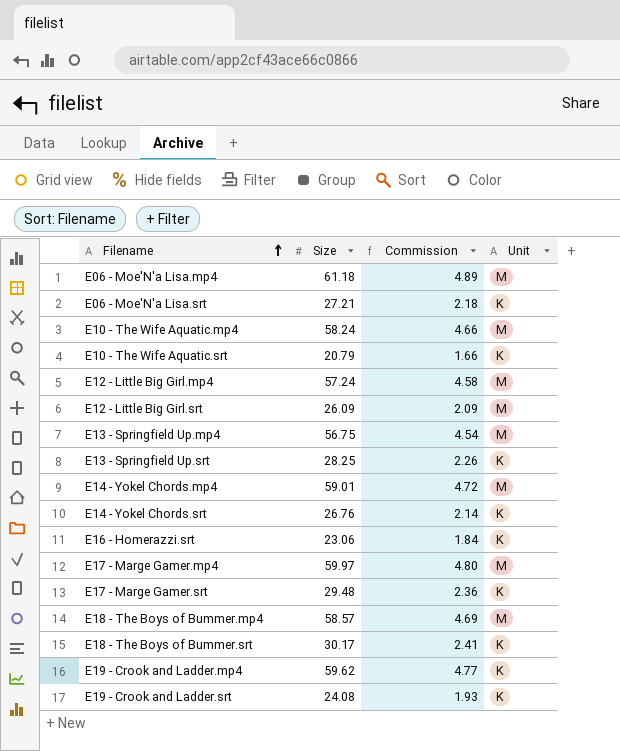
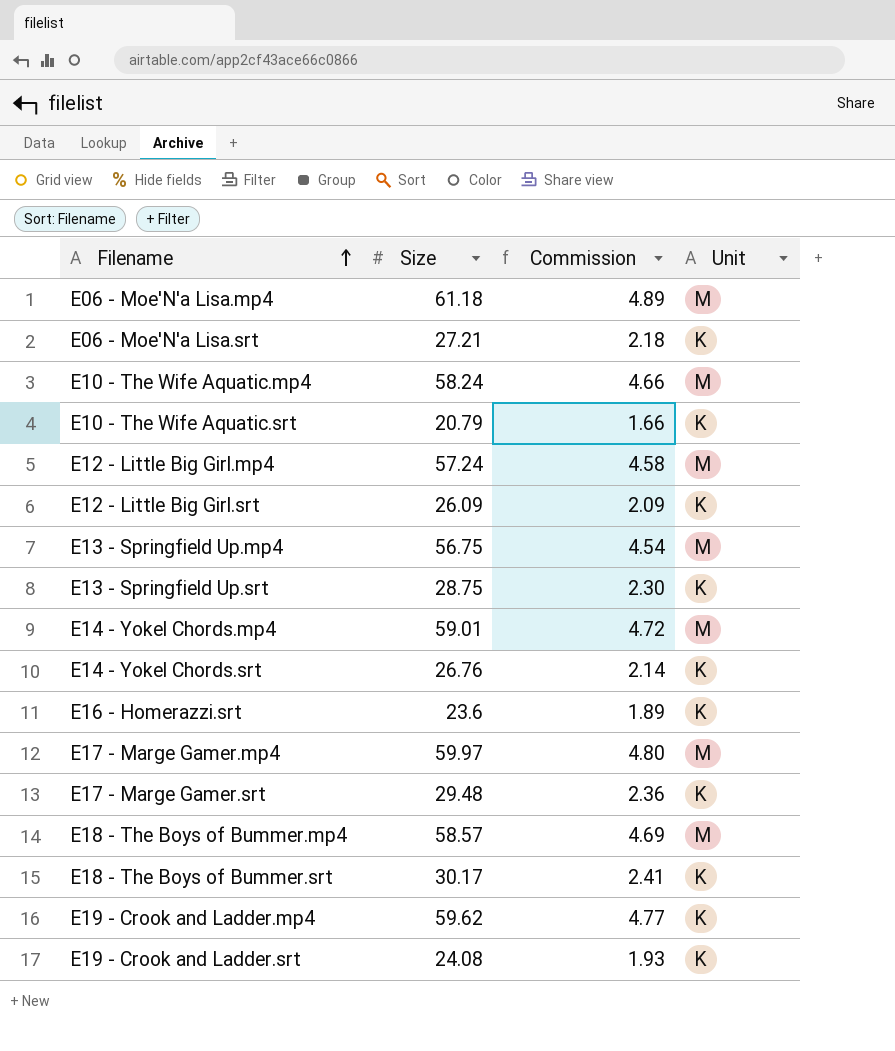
E12 - Little Big Girl.srt | Unit: M -> K
E13 - Springfield Up.srt | Size: 28.25 -> 28.75
E13 - Springfield Up.srt | Commission: 2.26 -> 2.30
E16 - Homerazzi.srt | Size: 23.06 -> 23.6
E16 - Homerazzi.srt | Commission: 1.84 -> 1.89

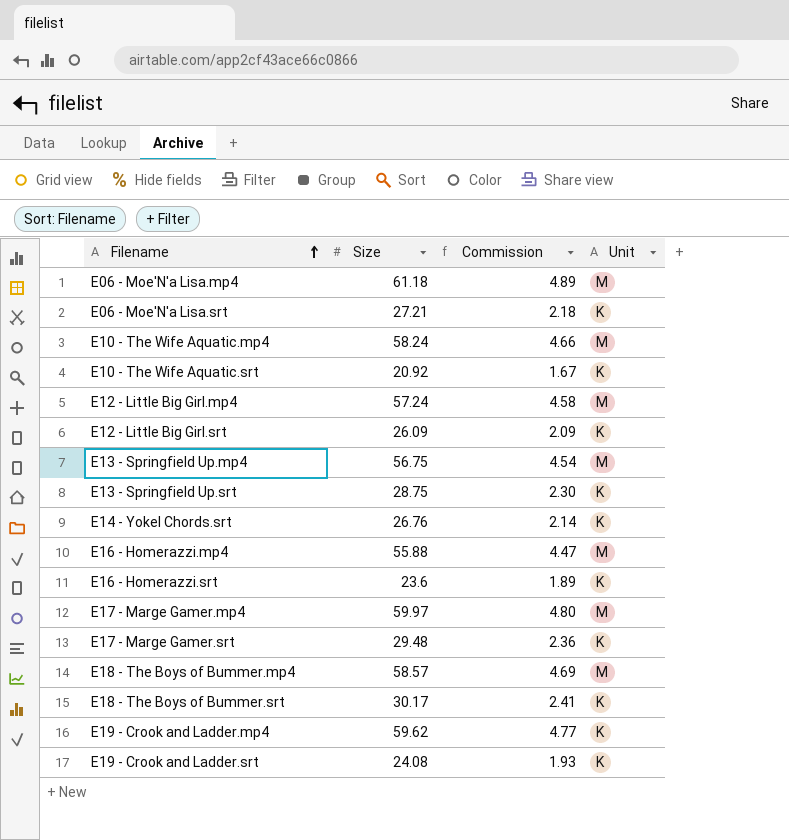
row E14 - Yokel Chords.mp4: 59.01 | 4.72 | M -> none
E10 - The Wife Aquatic.srt | Size: 20.79 -> 20.92
E10 - The Wife Aquatic.srt | Commission: 1.66 -> 1.67
row E16 - Homerazzi.mp4: none -> 55.88 | 4.47 | M

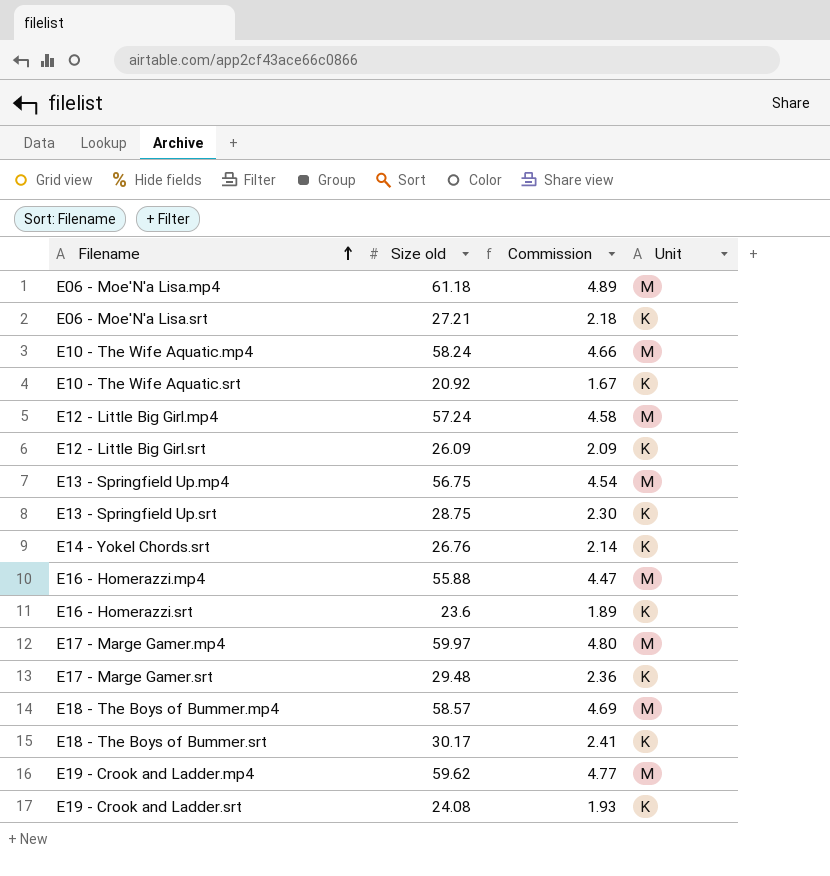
column name: Size -> Size old
E19 - Crook and Ladder.mp4 | Unit: K -> M

